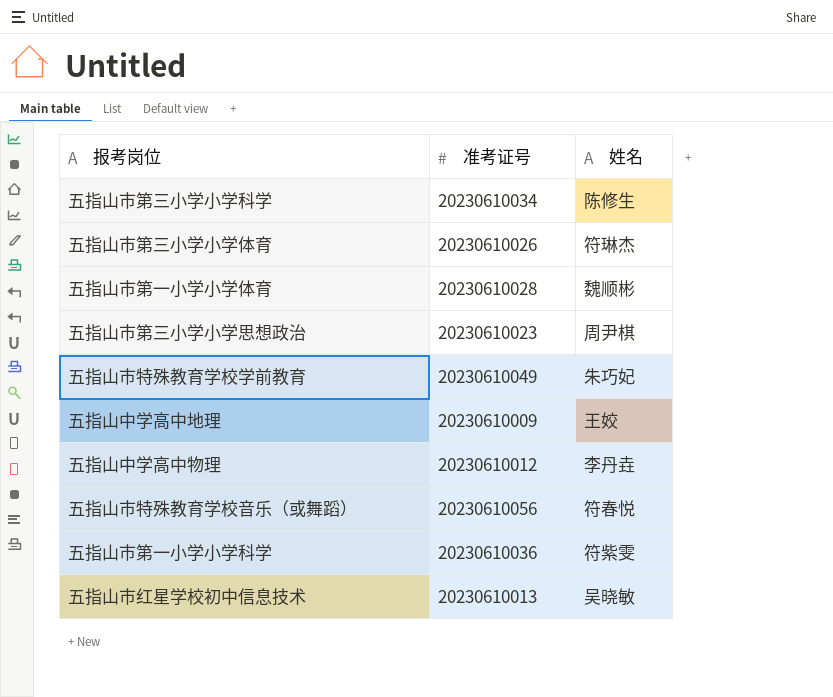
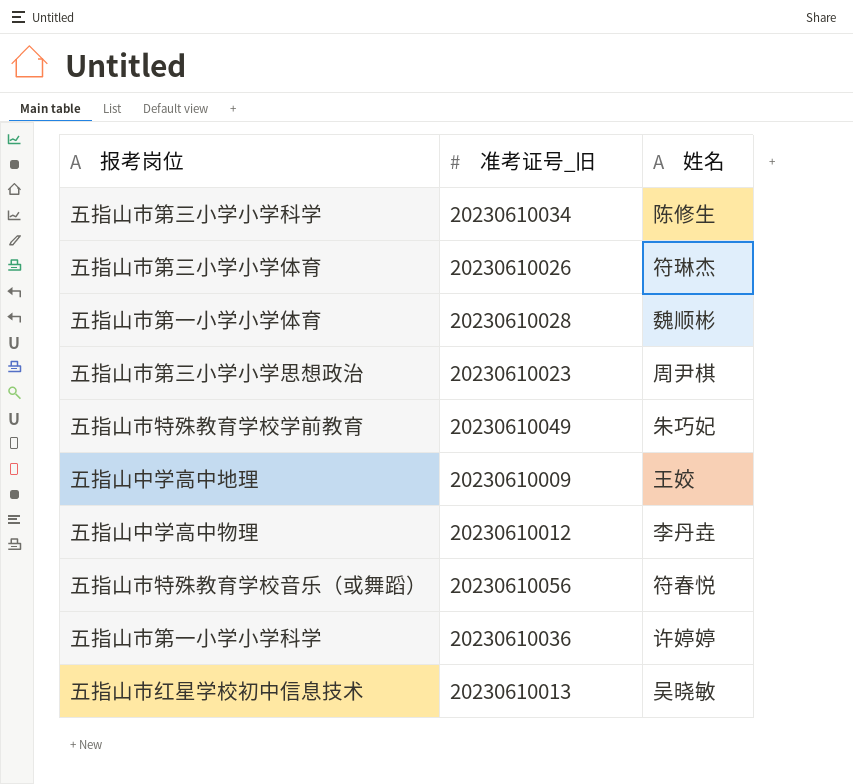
column name: 准考证号 -> 准考证号_旧
五指山市第一小学小学科学 | 姓名: 符紫雯 -> 许婷婷

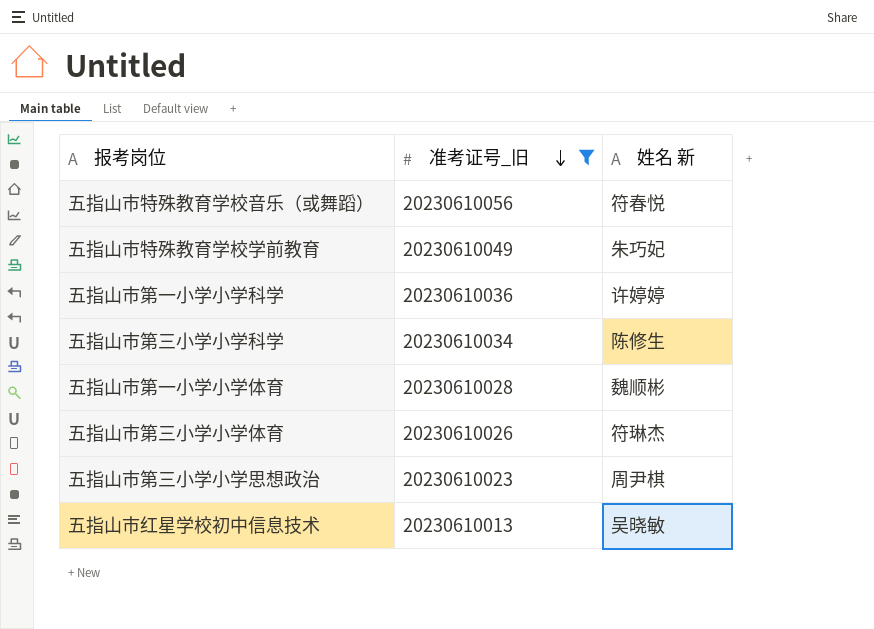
filter: none -> 准考证号_旧 >= 20230610013
row order: none -> 准考证号_旧 descending
column name: 姓名 -> 姓名 新

